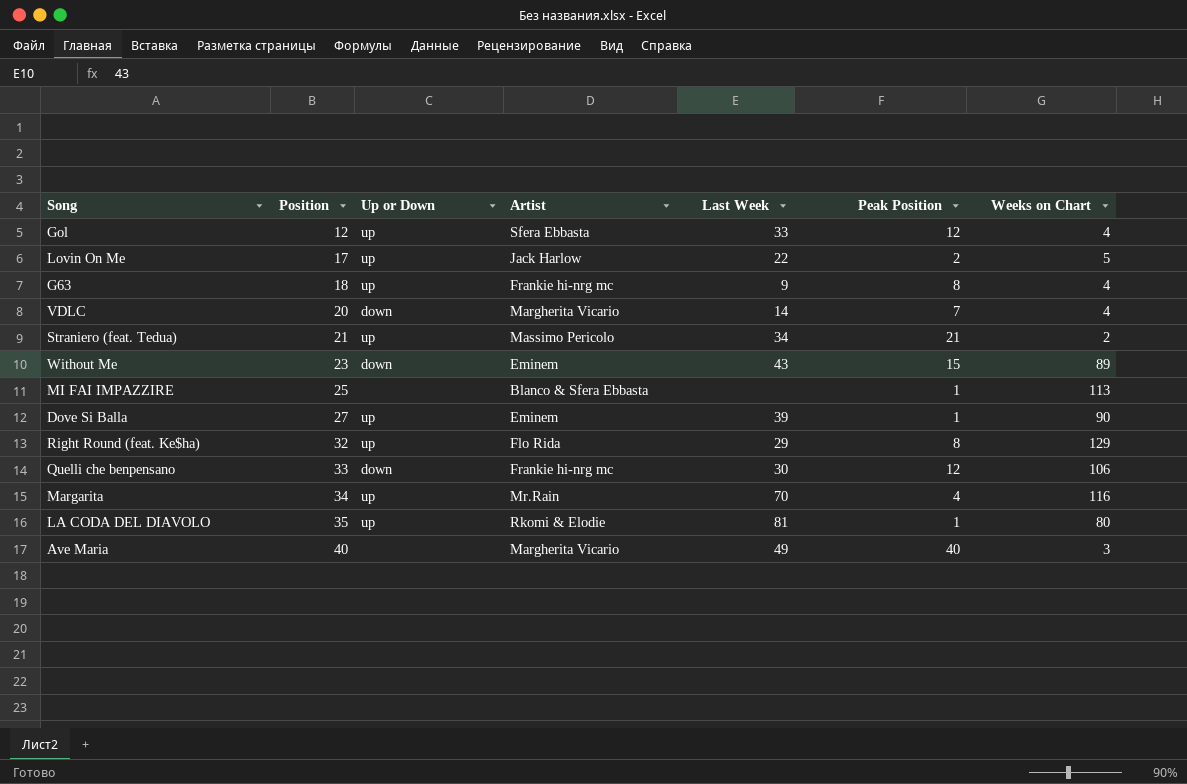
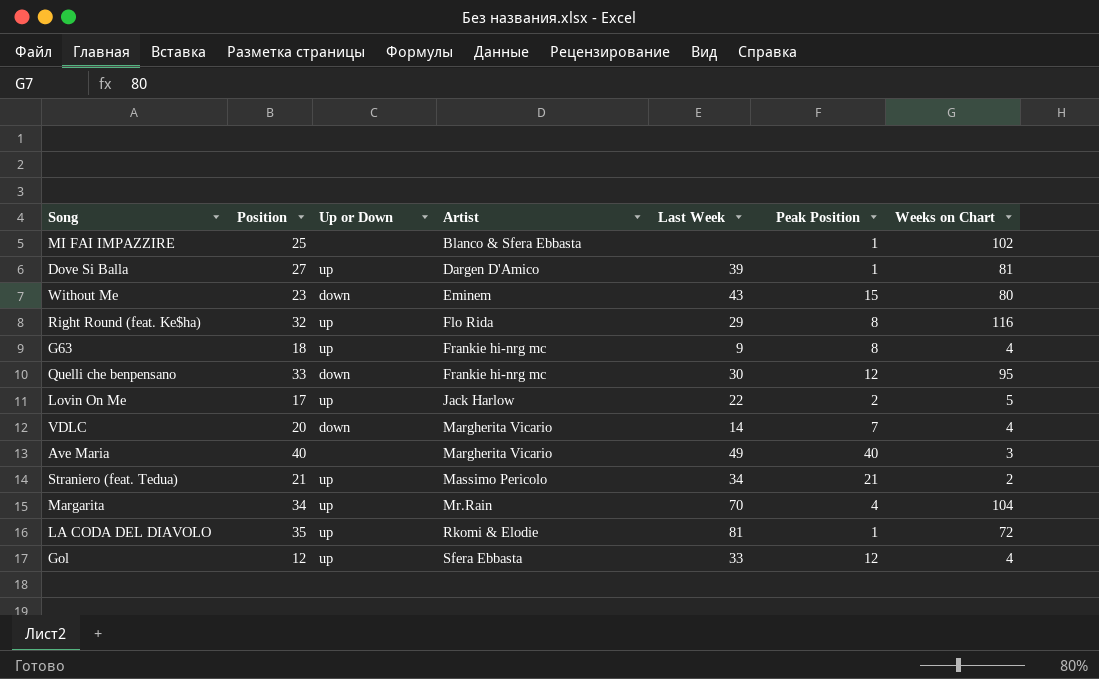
row order: Position ascending -> Artist ascending
MI FAI IMPAZZIRE | Weeks on Chart: 113 -> 102
Dove Si Balla | Artist: Eminem -> Dargen D'Amico
Dove Si Balla | Weeks on Chart: 90 -> 81
Without Me | Weeks on Chart: 89 -> 80
Right Round (feat. Ke$ha) | Weeks on Chart: 129 -> 116
Quelli che benpensano | Weeks on Chart: 106 -> 95
Margarita | Weeks on Chart: 116 -> 104
LA CODA DEL DIAVOLO | Weeks on Chart: 80 -> 72

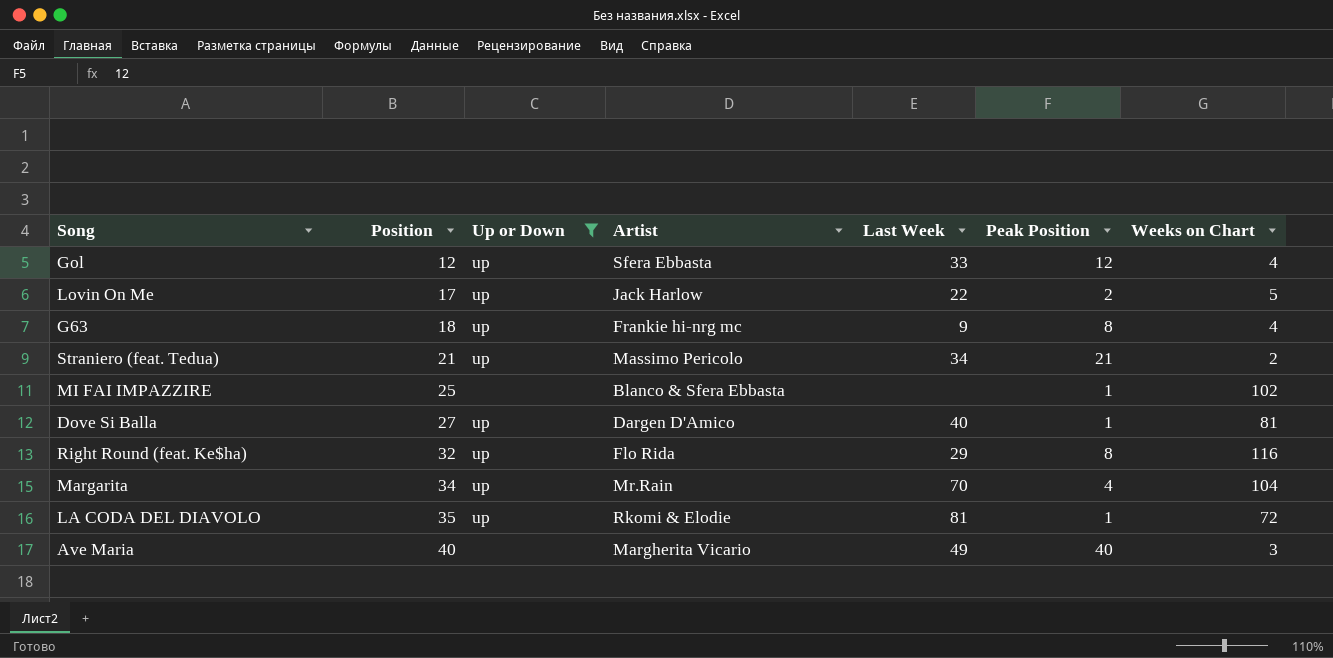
filter: none -> Up or Down != down
row order: Artist ascending -> Position ascending
Dove Si Balla | Last Week: 39 -> 40

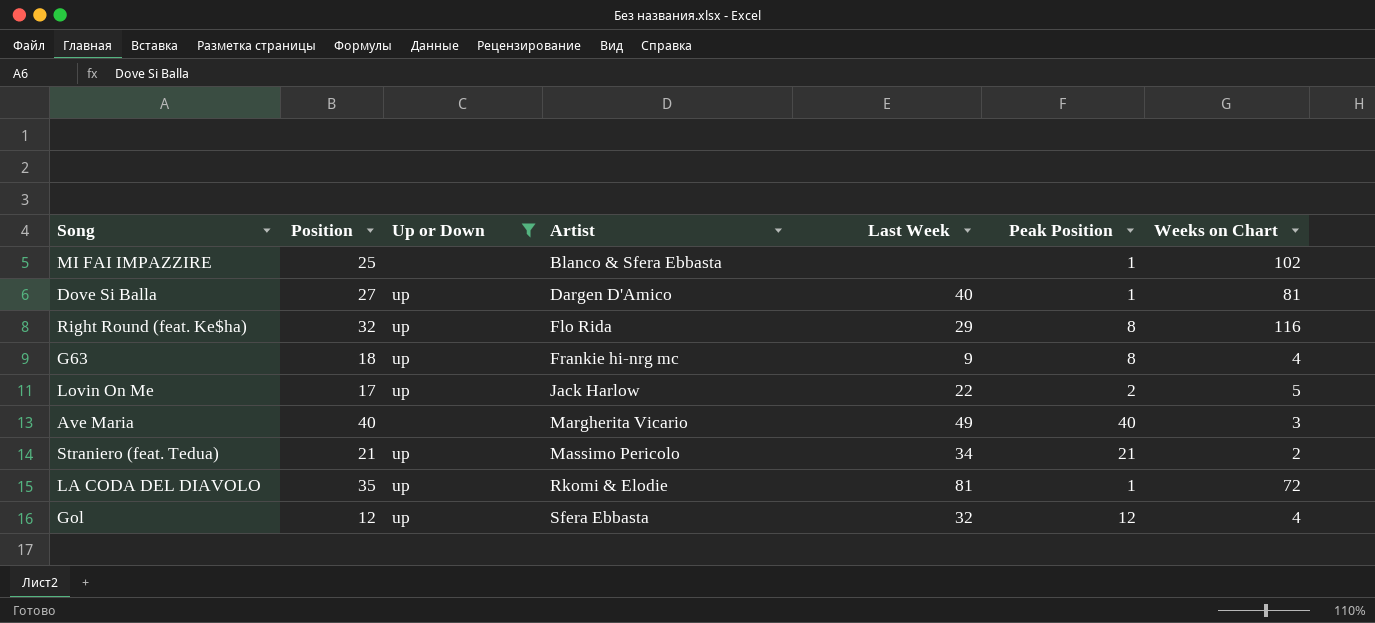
row order: Position ascending -> Artist ascending
row Margarita: 34 | up | Mr.Rain | 70 | 4 | 104 -> none
Gol | Last Week: 33 -> 32

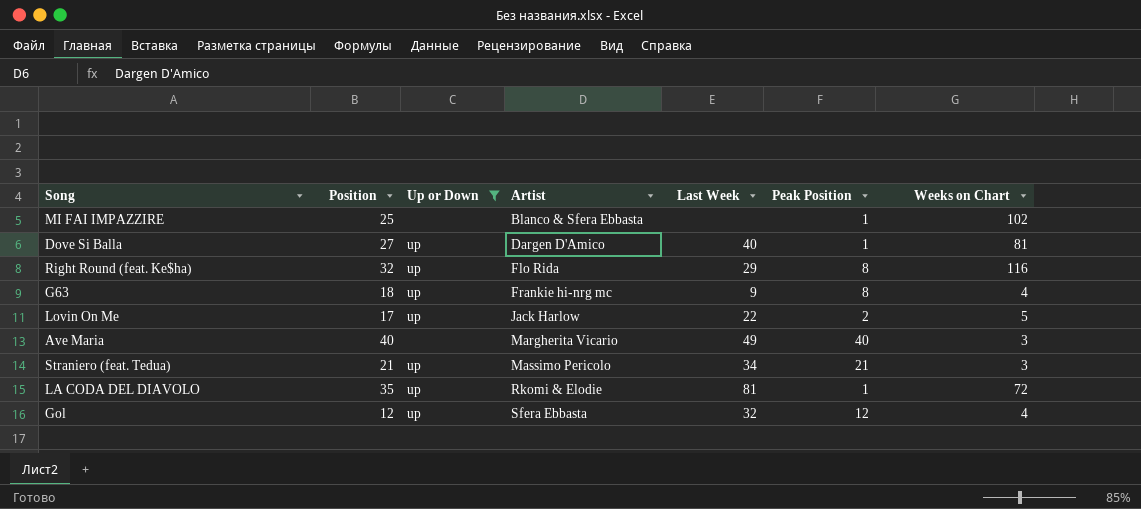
Straniero (feat. Tedua) | Weeks on Chart: 2 -> 3

